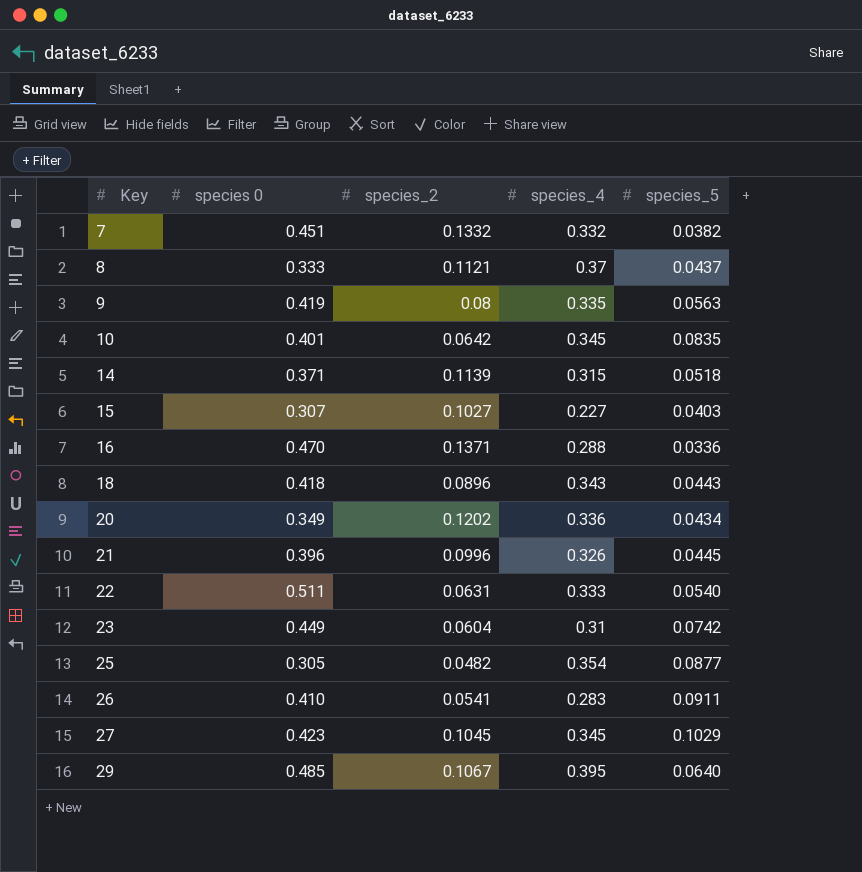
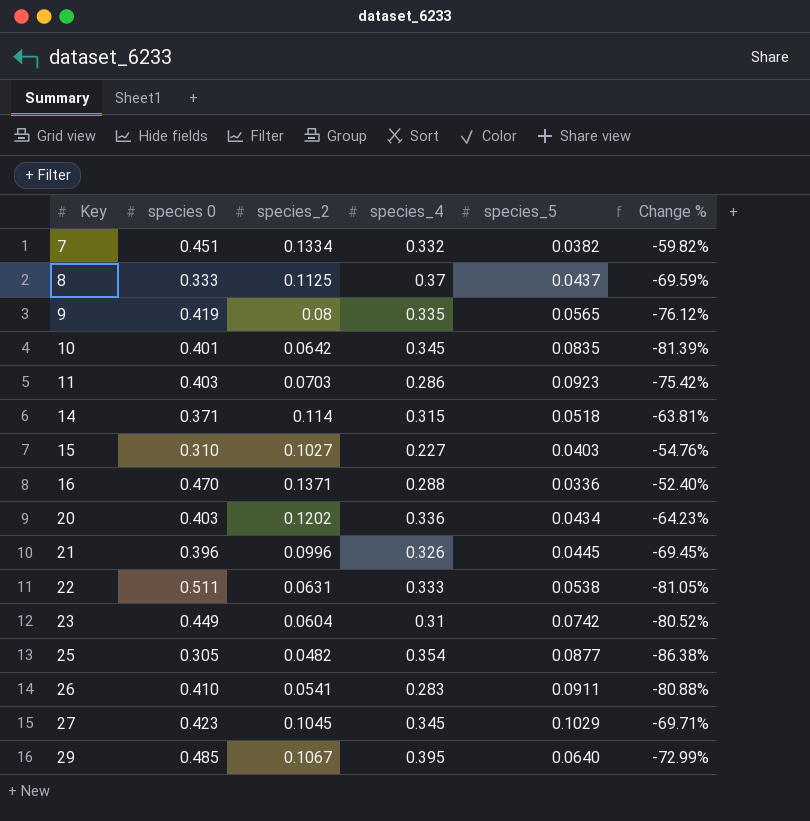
column Change % | formula: none -> ([species_2] - [species_4]) / [species_4]
row 18: 0.418 | 0.0896 | 0.343 | 0.0443 -> none
7 | species_2: 0.1332 -> 0.1334
8 | species_2: 0.1121 -> 0.1125
9 | species_5: 0.0563 -> 0.0565
row 11: none -> 0.403 | 0.0703 | 0.286 | 0.0923 | -75.42%
14 | species_2: 0.1139 -> 0.114
15 | species 0: 0.307 -> 0.310
20 | species 0: 0.349 -> 0.403
22 | species_5: 0.0540 -> 0.0538

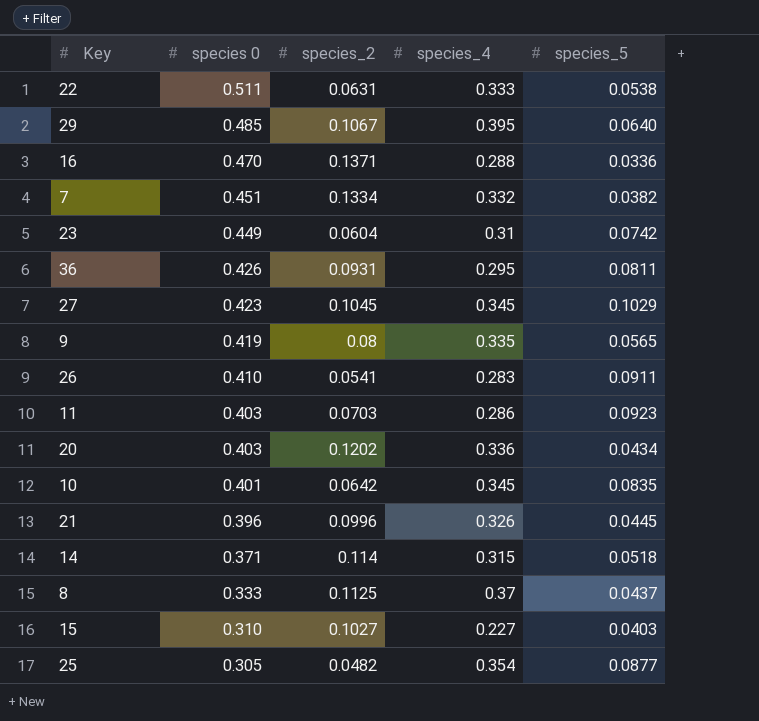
row order: Key ascending -> species 0 descending
column Change % | formula: ([species_2] - [species_4]) / [species_4] -> none
row 36: none -> 0.426 | 0.0931 | 0.295 | 0.0811

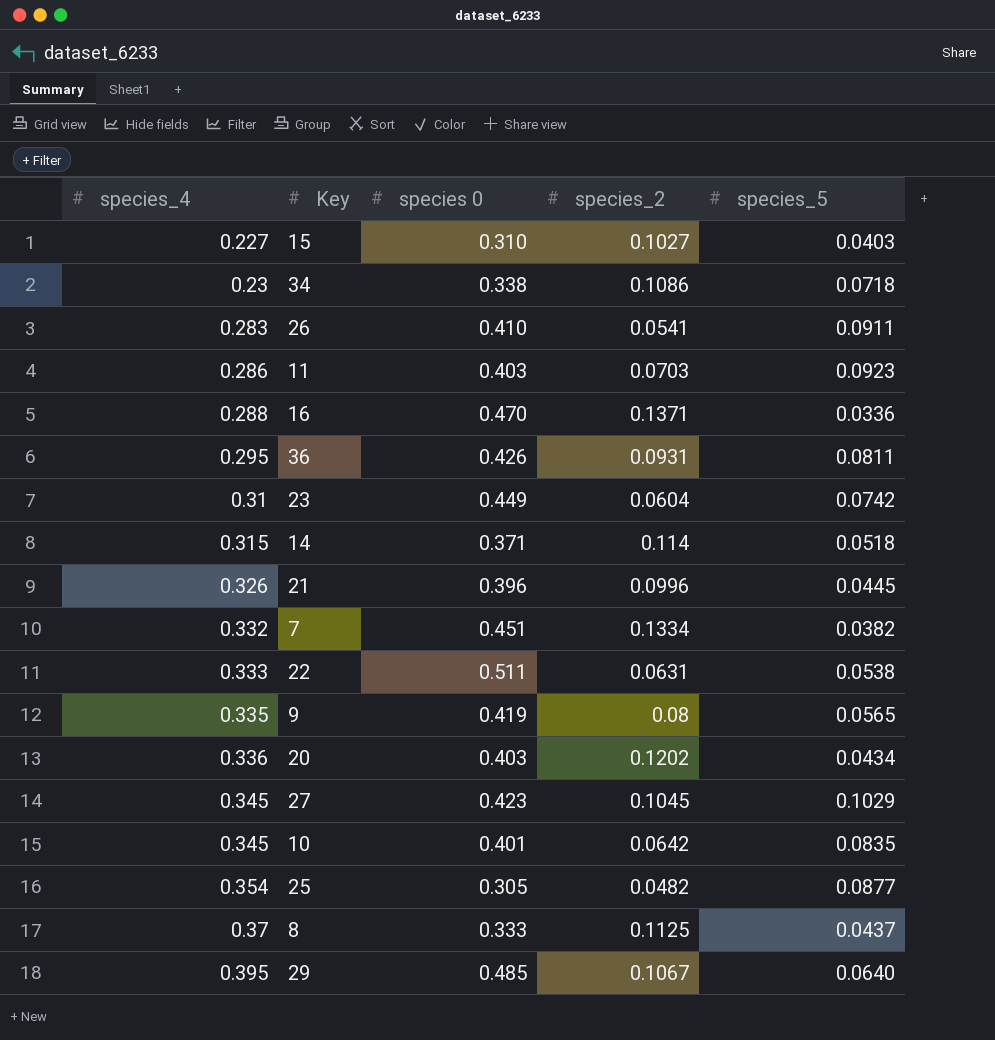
row order: species 0 descending -> species_4 ascending
column species_4 | position: 4 -> 1
row 34: none -> 0.23 | 0.338 | 0.1086 | 0.0718

